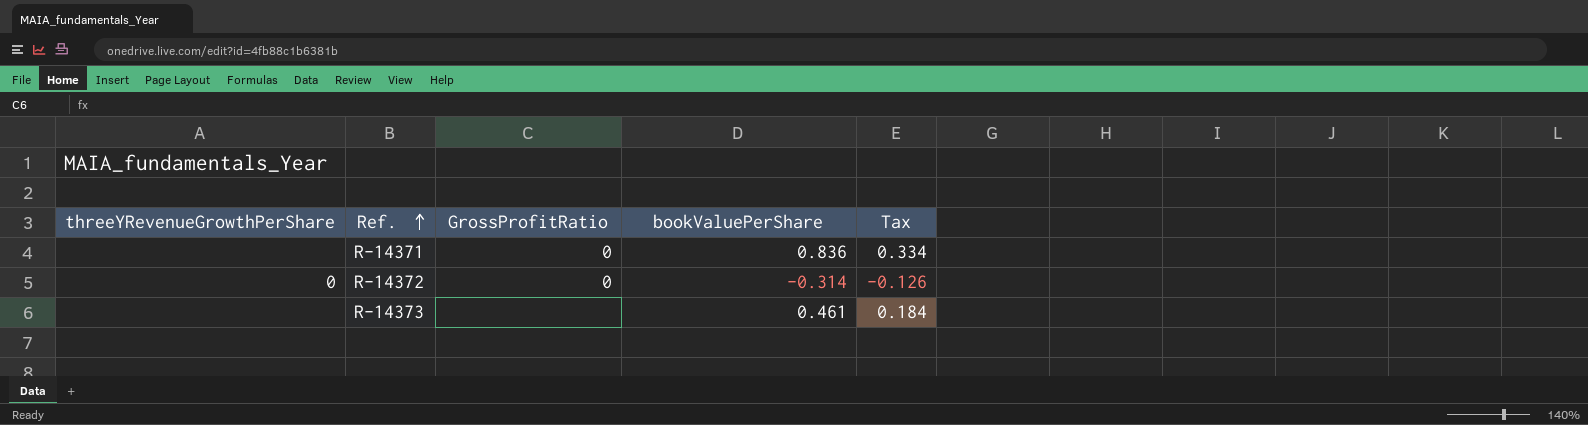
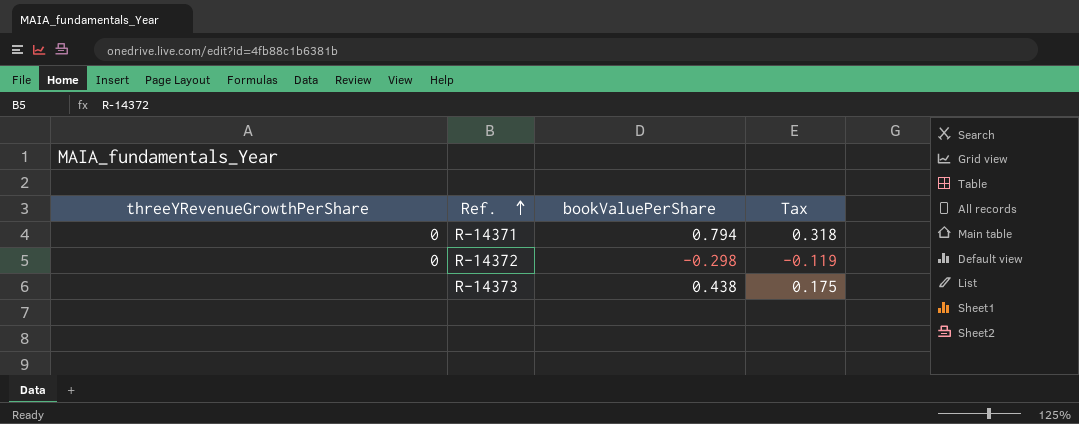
column GrossProfitRatio | position: 3 -> none
R-14371 | threeYRevenueGrowthPerShare: none -> 0
R-14371 | bookValuePerShare: 0.836 -> 0.794
R-14371 | Tax: 0.334 -> 0.318
R-14372 | bookValuePerShare: -0.314 -> -0.298
R-14372 | Tax: -0.126 -> -0.119
R-14373 | bookValuePerShare: 0.461 -> 0.438
R-14373 | Tax: 0.184 -> 0.175

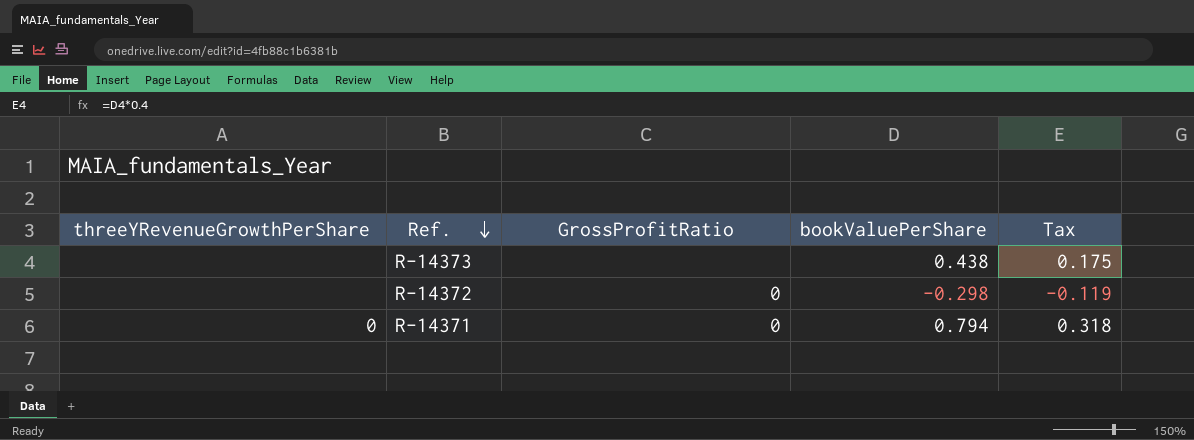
row order: Ref. ascending -> Ref. descending
column GrossProfitRatio | position: none -> 3
R-14372 | threeYRevenueGrowthPerShare: 0 -> none

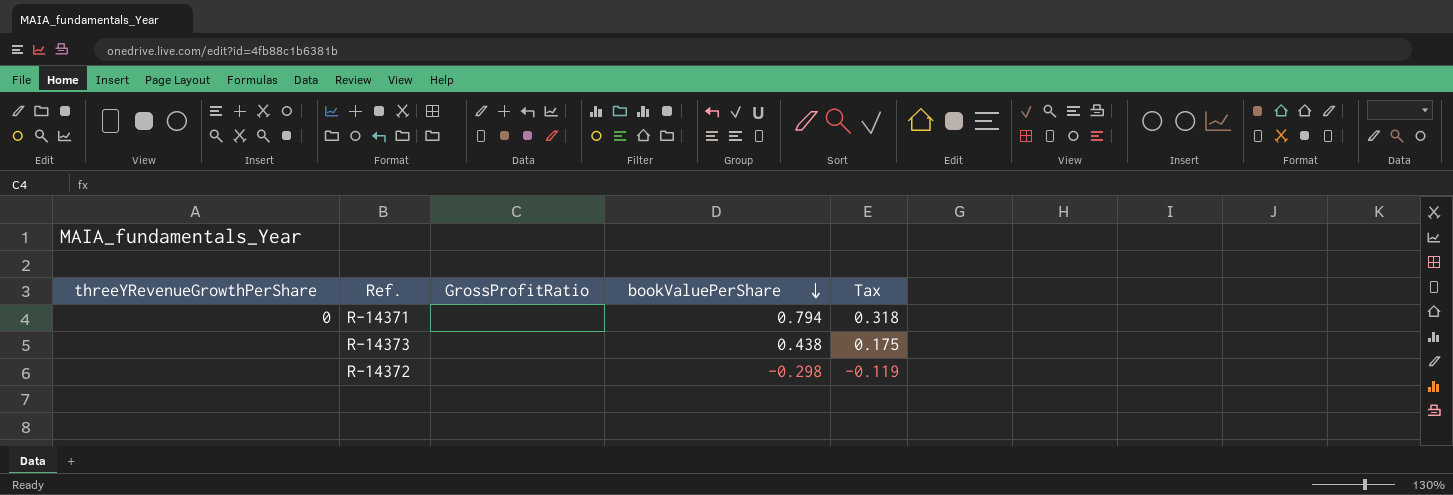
row order: Ref. descending -> bookValuePerShare descending
R-14371 | GrossProfitRatio: 0 -> none
R-14372 | GrossProfitRatio: 0 -> none

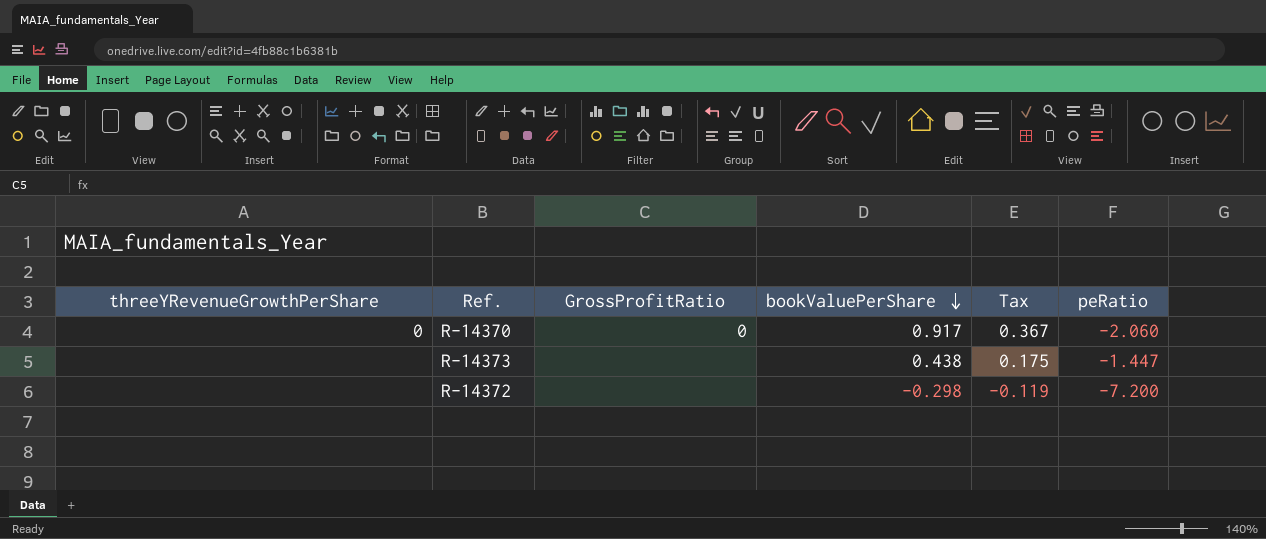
column peRatio | position: none -> 6
row R-14371: 0 | none | 0.794 | 0.318 -> none
row R-14370: none -> 0 | 0 | 0.917 | 0.367 | -2.060

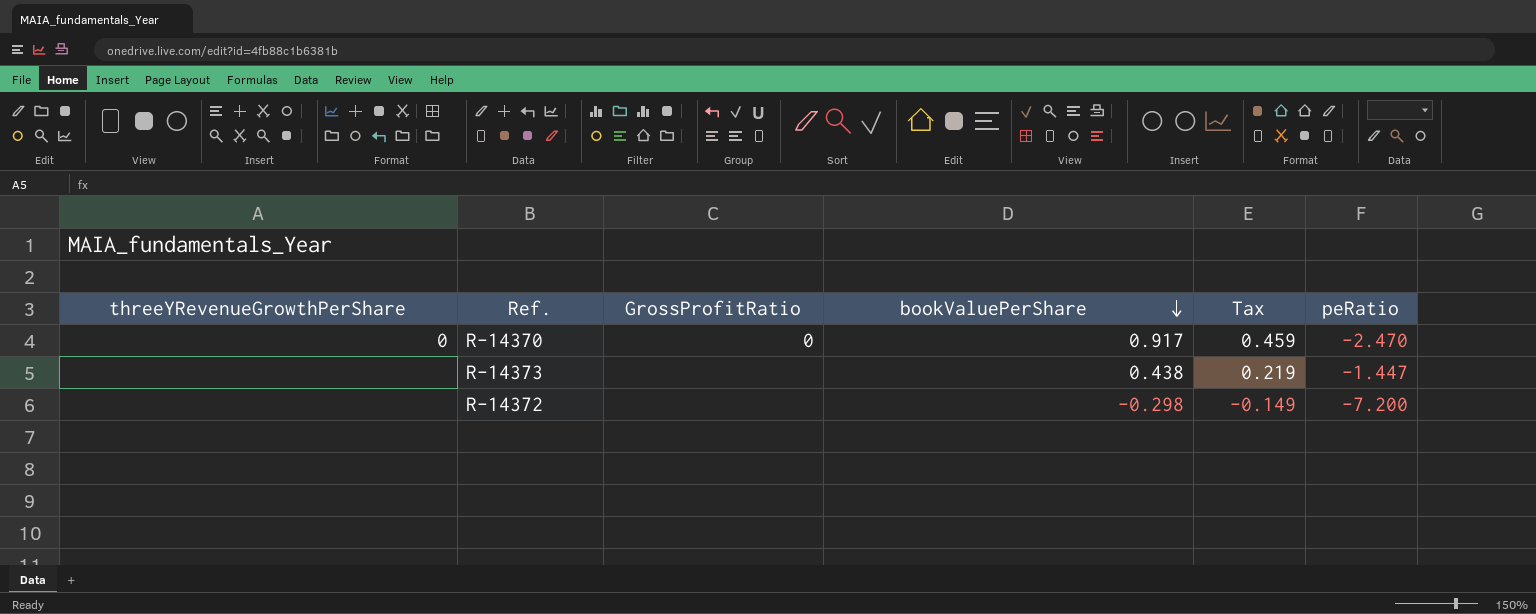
column Tax | formula: [bookValuePerShare] * 0.4 -> [bookValuePerShare] * 0.5
R-14370 | peRatio: -2.060 -> -2.470

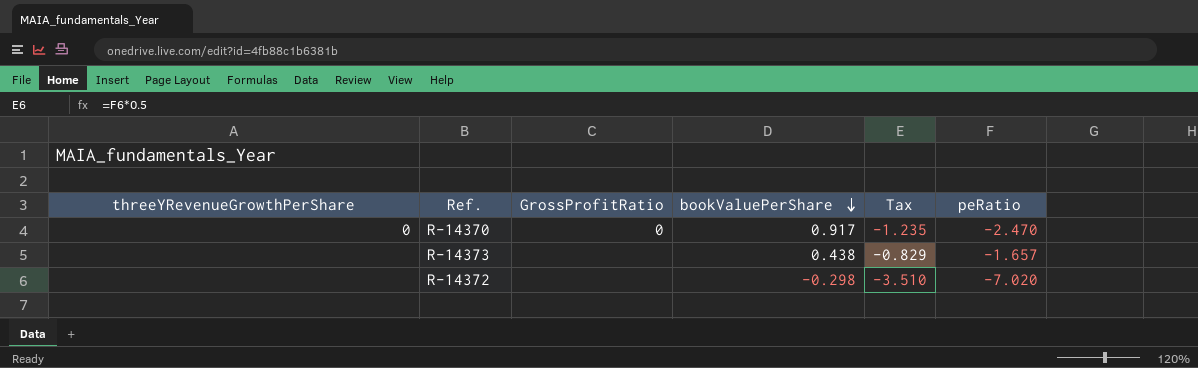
column Tax | formula: [bookValuePerShare] * 0.5 -> [peRatio] * 0.5
R-14373 | peRatio: -1.447 -> -1.657
R-14372 | peRatio: -7.200 -> -7.020

